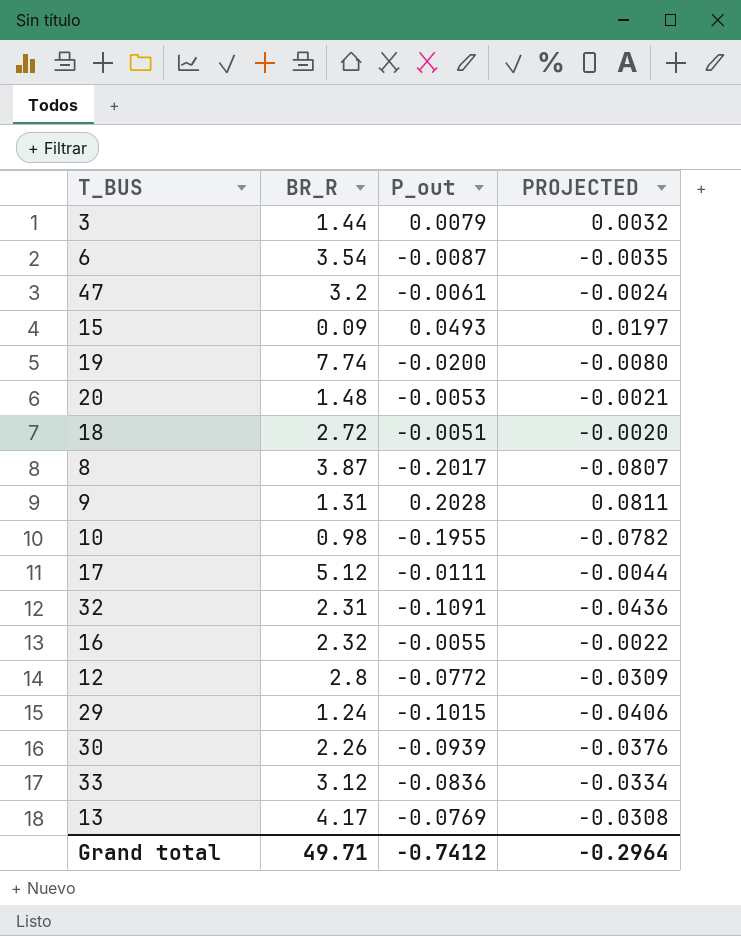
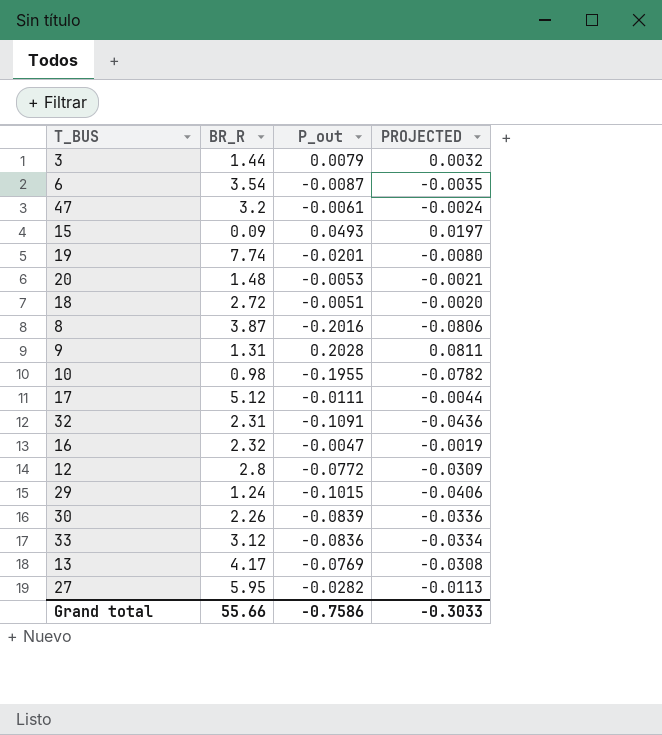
19 | P_out: -0.0200 -> -0.0201
8 | P_out: -0.2017 -> -0.2016
8 | PROJECTED: -0.0807 -> -0.0806
16 | P_out: -0.0055 -> -0.0047
16 | PROJECTED: -0.0022 -> -0.0019
30 | P_out: -0.0939 -> -0.0839
30 | PROJECTED: -0.0376 -> -0.0336
row 27: none -> 5.95 | -0.0282 | -0.0113
Grand total | BR_R: 49.71 -> 55.66
Grand total | P_out: -0.7412 -> -0.7586
Grand total | PROJECTED: -0.2964 -> -0.3033

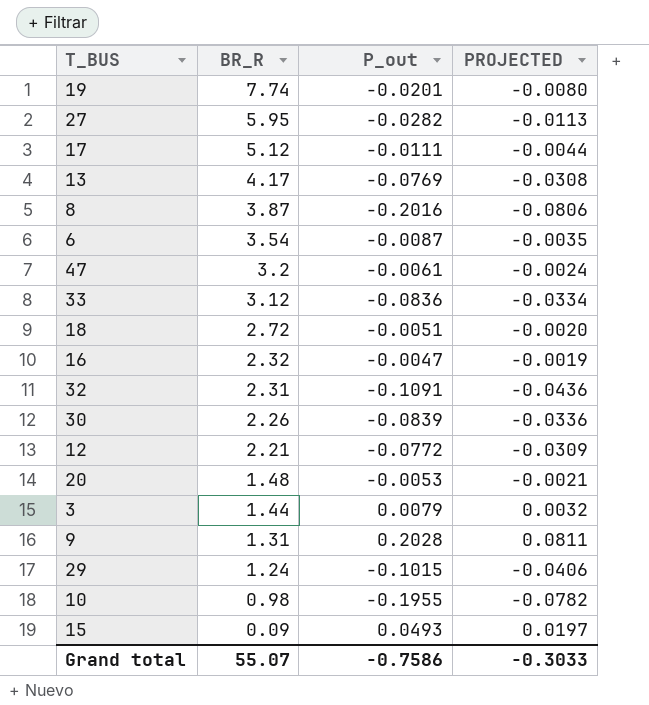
row order: none -> BR_R descending
12 | BR_R: 2.8 -> 2.21
Grand total | BR_R: 55.66 -> 55.07

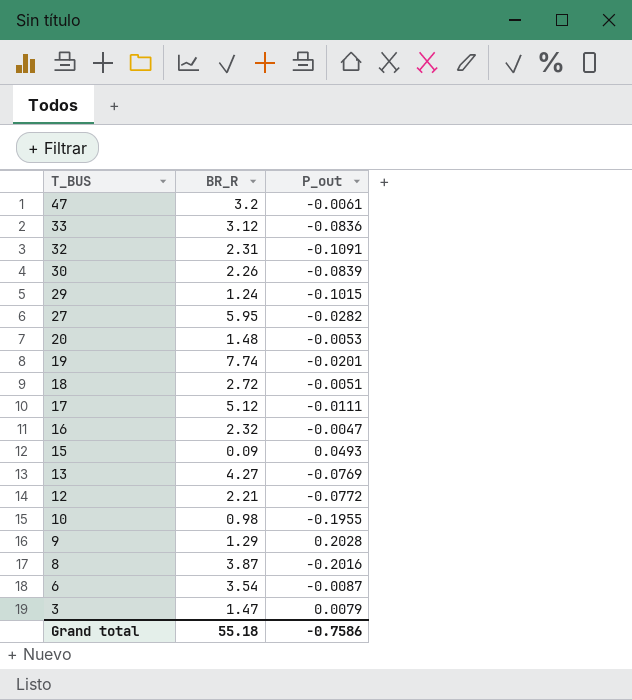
row order: BR_R descending -> T_BUS descending
column PROJECTED | formula: [P_out] * 0.4 -> none
13 | BR_R: 4.17 -> 4.27
9 | BR_R: 1.31 -> 1.29
3 | BR_R: 1.44 -> 1.47
Grand total | BR_R: 55.07 -> 55.18

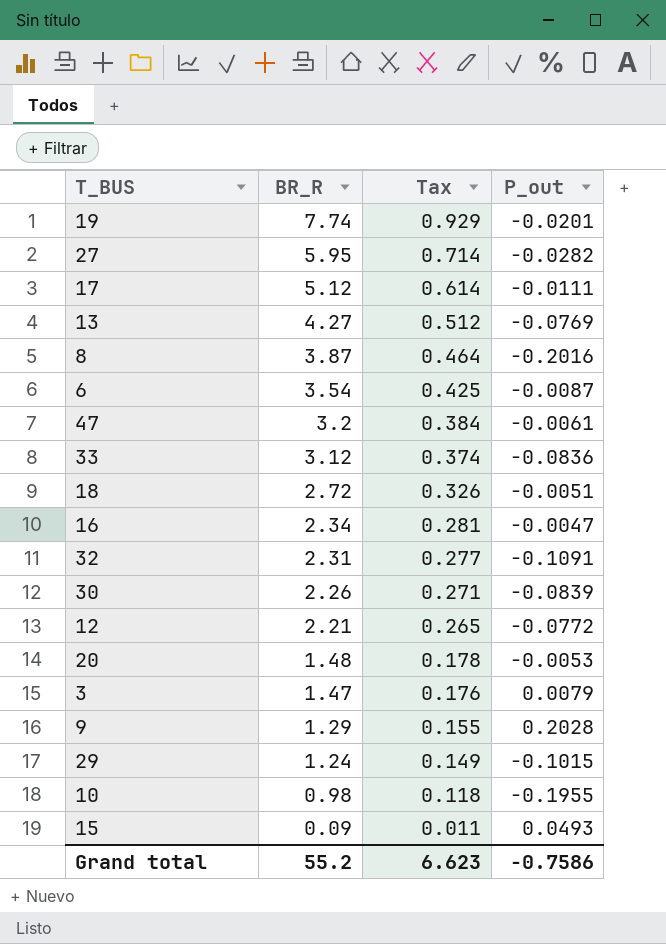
row order: T_BUS descending -> BR_R descending
column Tax | formula: none -> [BR_R] * 0.12
16 | BR_R: 2.32 -> 2.34
Grand total | BR_R: 55.18 -> 55.2

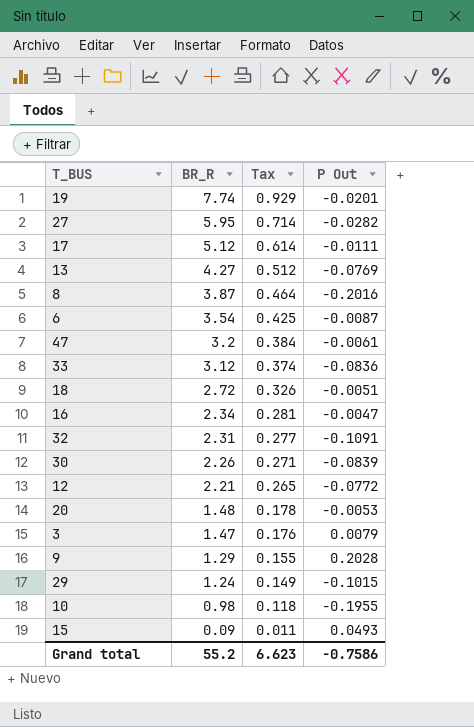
column name: P_out -> P Out

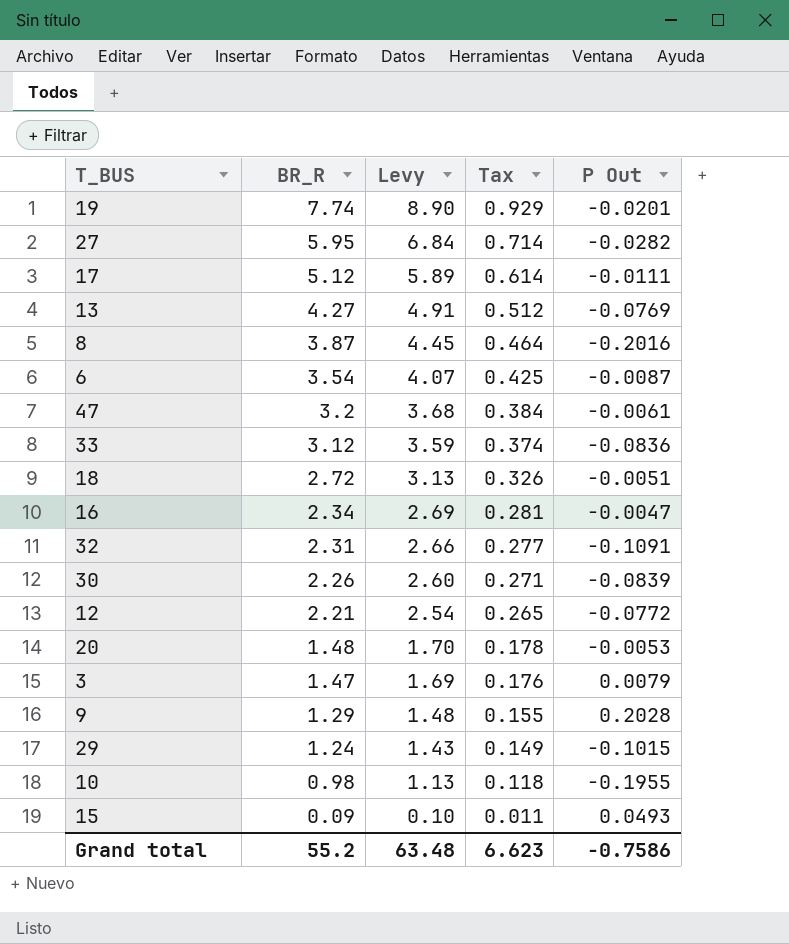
column Levy | formula: none -> [BR_R] * 1.15

